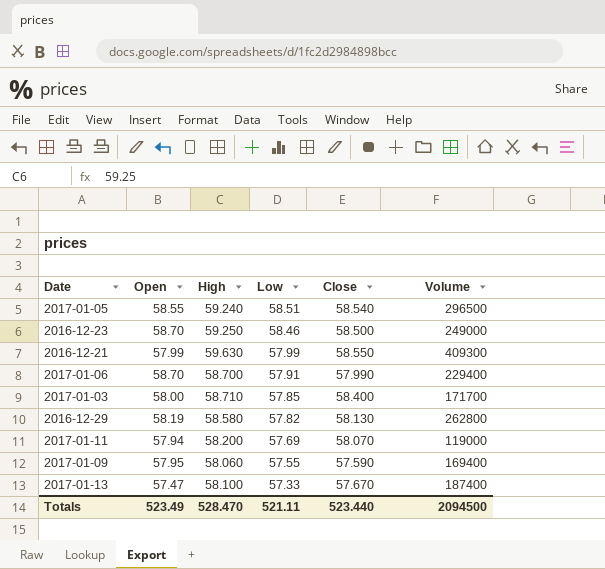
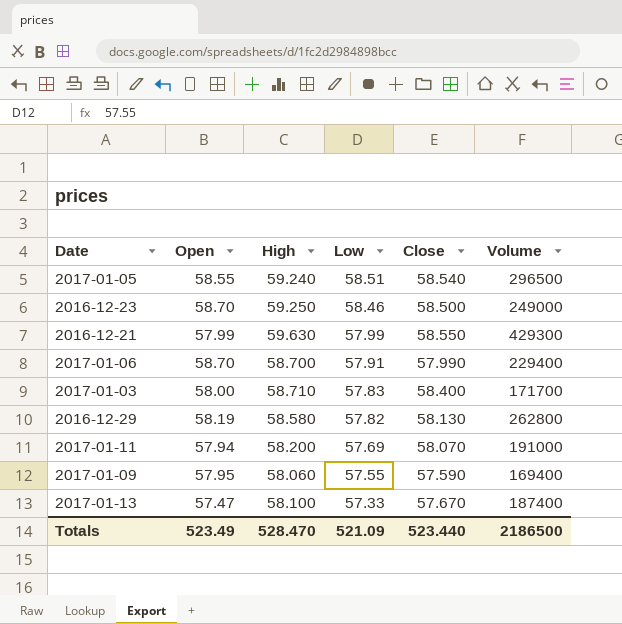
2016-12-21 | Volume: 409300 -> 429300
2017-01-03 | Low: 57.85 -> 57.83
2017-01-11 | Volume: 119000 -> 191000
Totals | Low: 521.11 -> 521.09
Totals | Volume: 2094500 -> 2186500

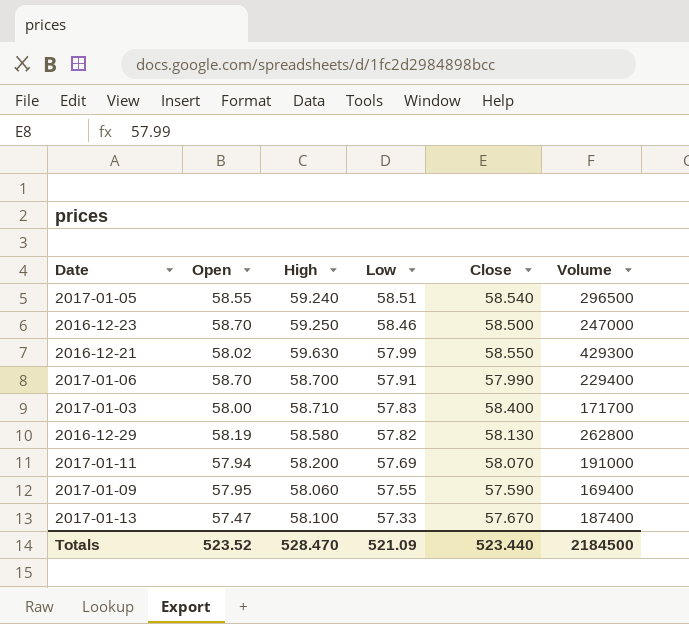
2016-12-23 | Volume: 249000 -> 247000
2016-12-21 | Open: 57.99 -> 58.02
Totals | Open: 523.49 -> 523.52
Totals | Volume: 2186500 -> 2184500

